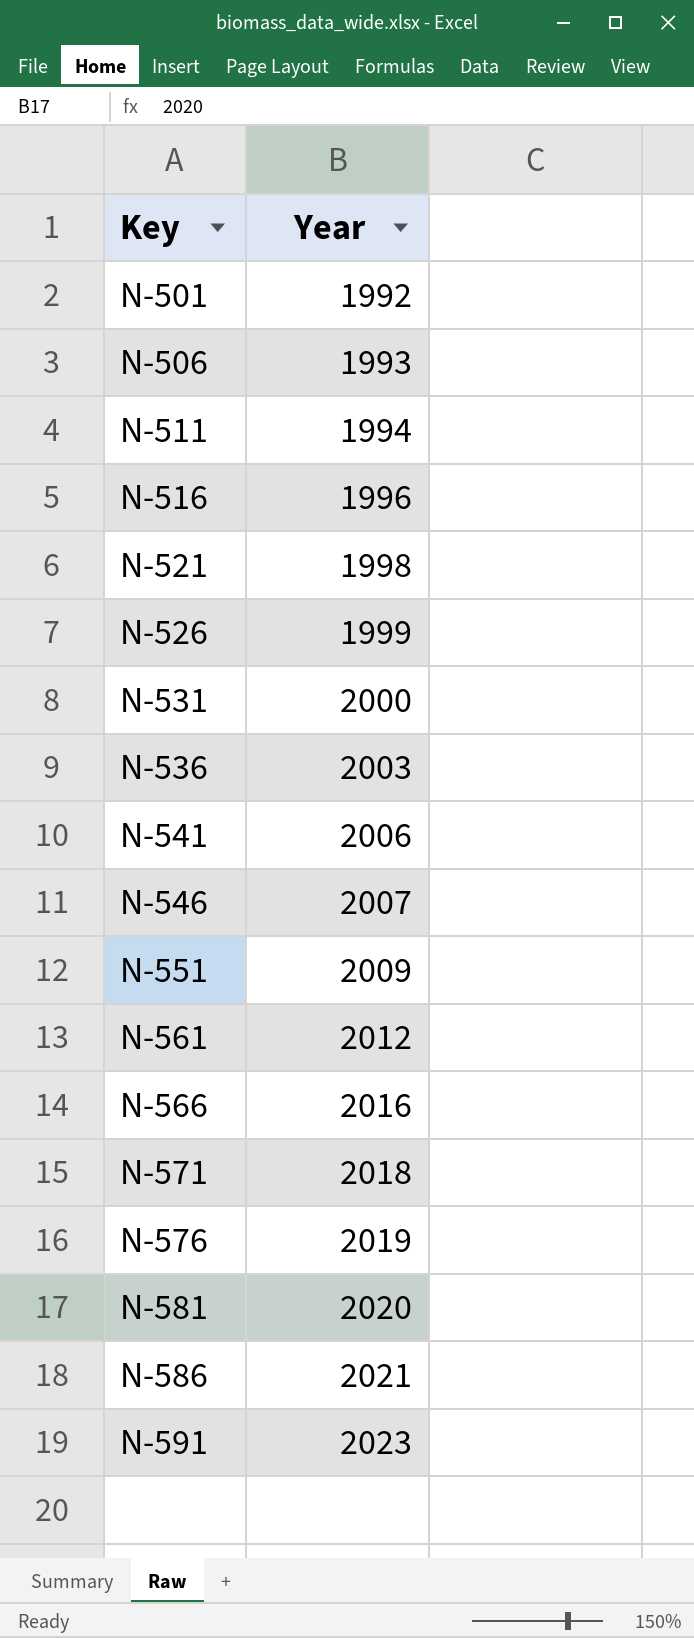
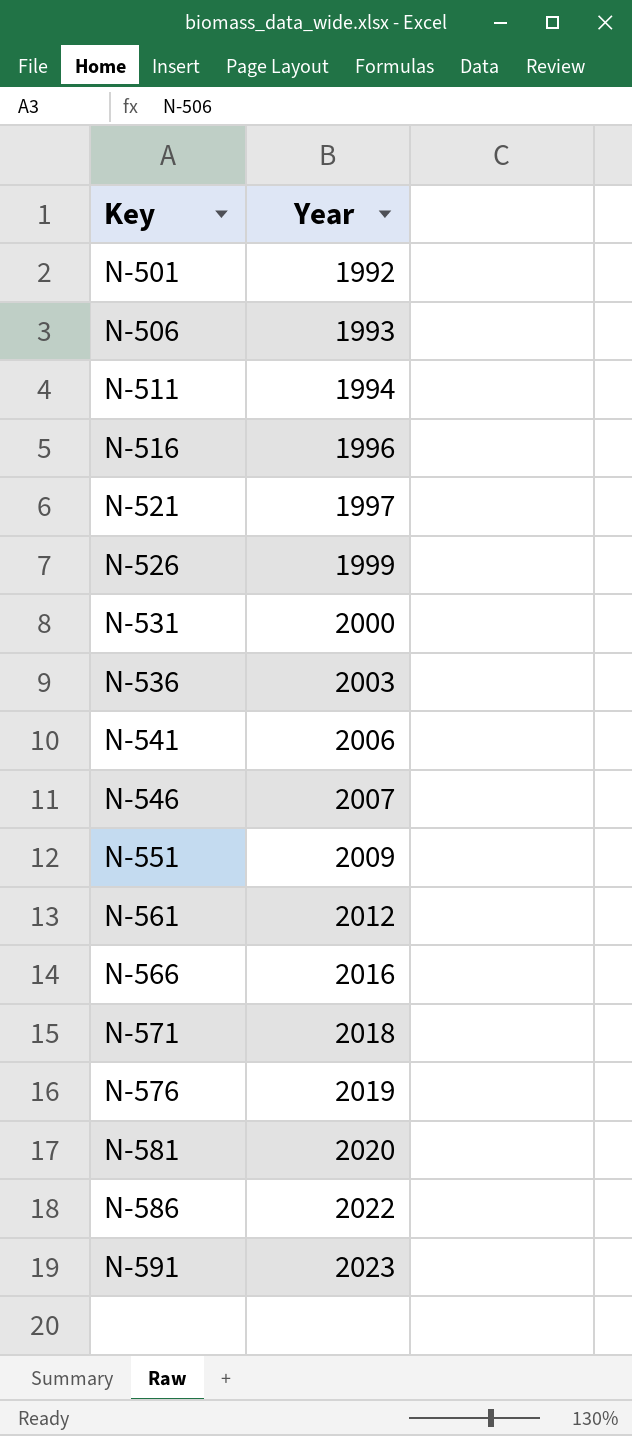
N-521 | Year: 1998 -> 1997
N-586 | Year: 2021 -> 2022

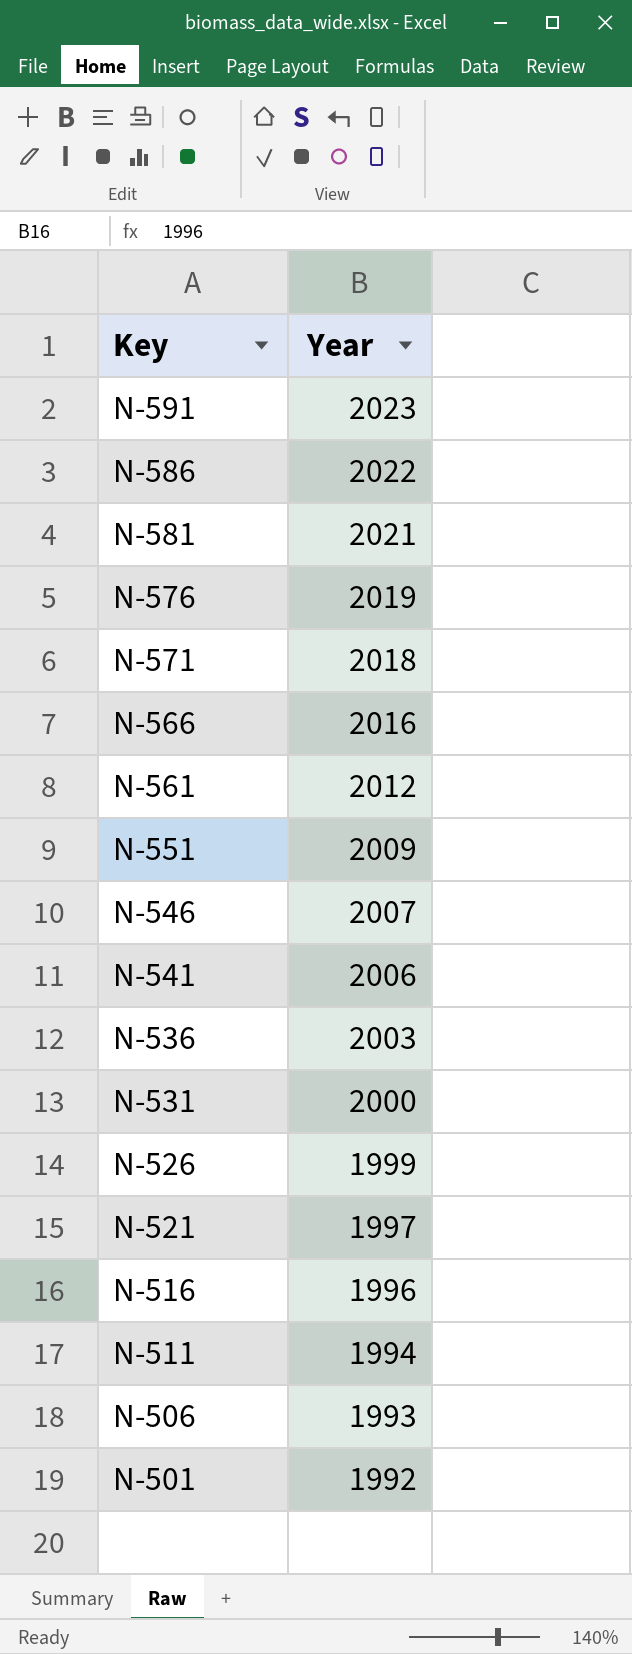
row order: Key ascending -> Key descending
N-581 | Year: 2020 -> 2021

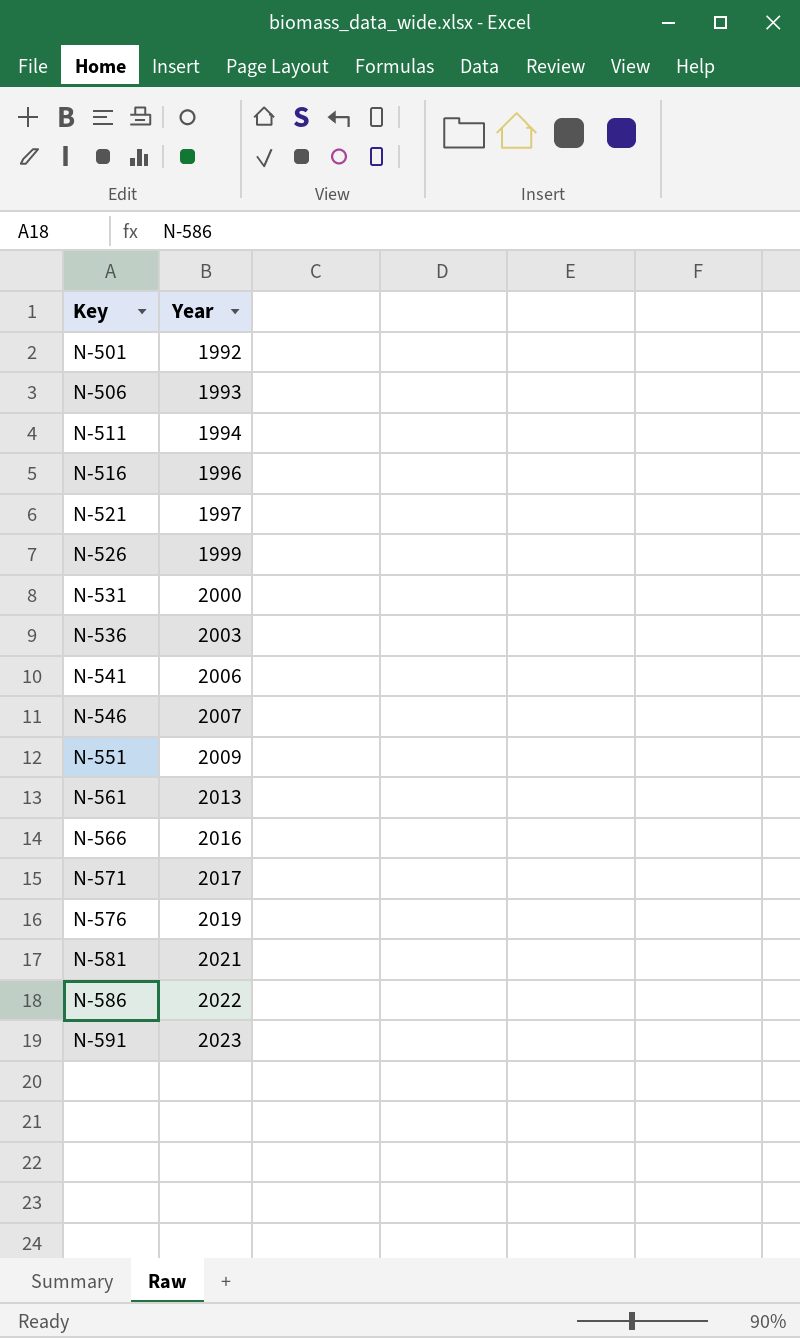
row order: Key descending -> Key ascending
N-561 | Year: 2012 -> 2013
N-571 | Year: 2018 -> 2017

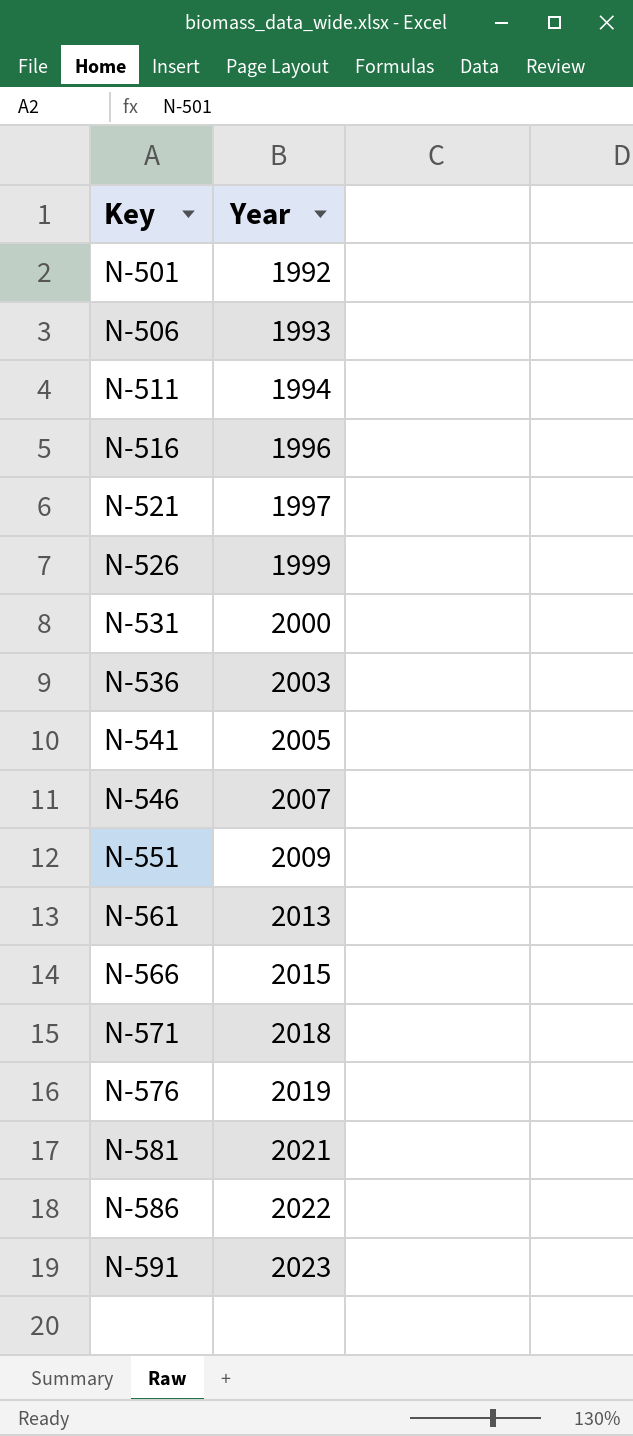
N-541 | Year: 2006 -> 2005
N-566 | Year: 2016 -> 2015
N-571 | Year: 2017 -> 2018

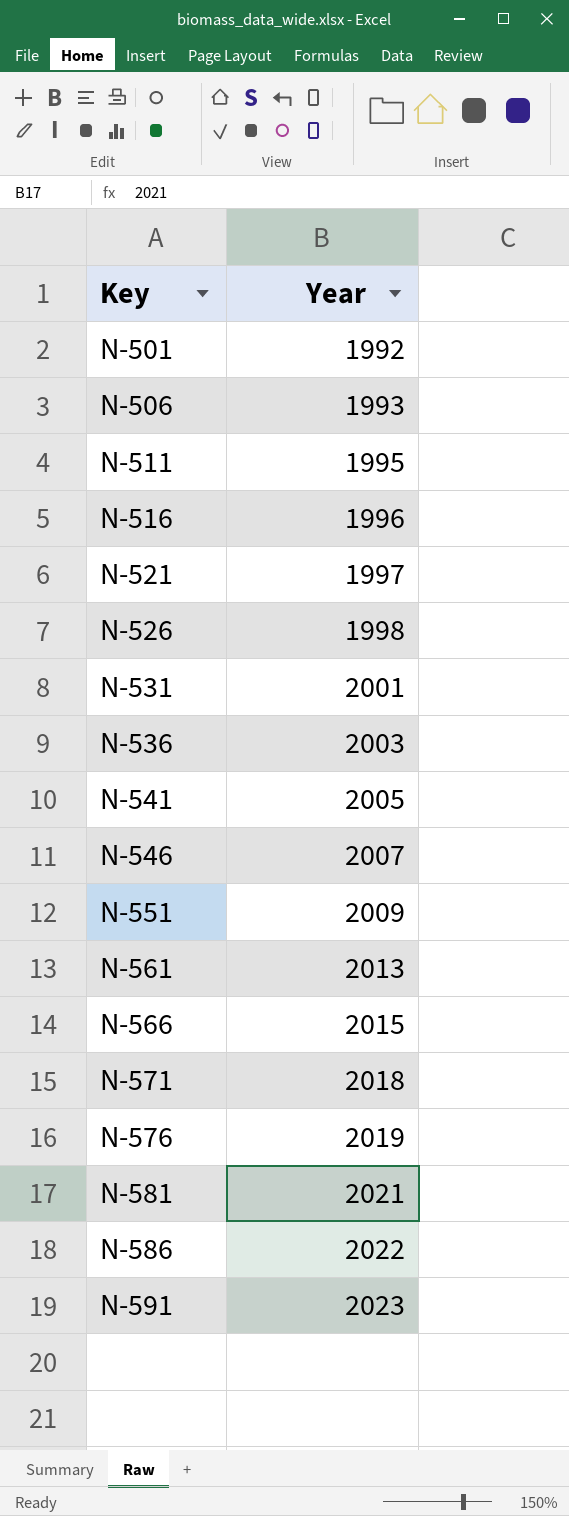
N-511 | Year: 1994 -> 1995
N-526 | Year: 1999 -> 1998
N-531 | Year: 2000 -> 2001

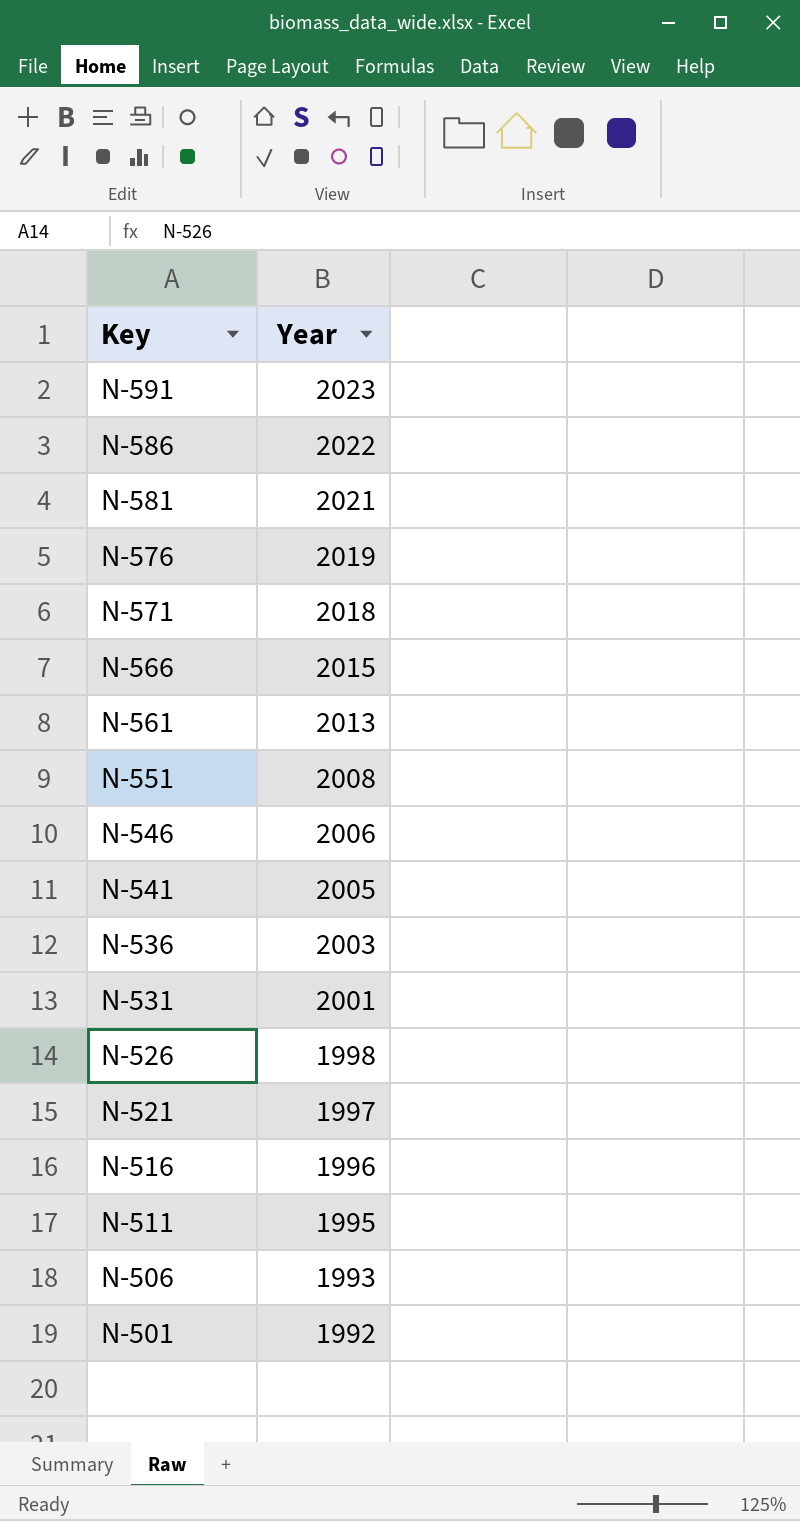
row order: Key ascending -> Key descending
N-551 | Year: 2009 -> 2008
N-546 | Year: 2007 -> 2006

